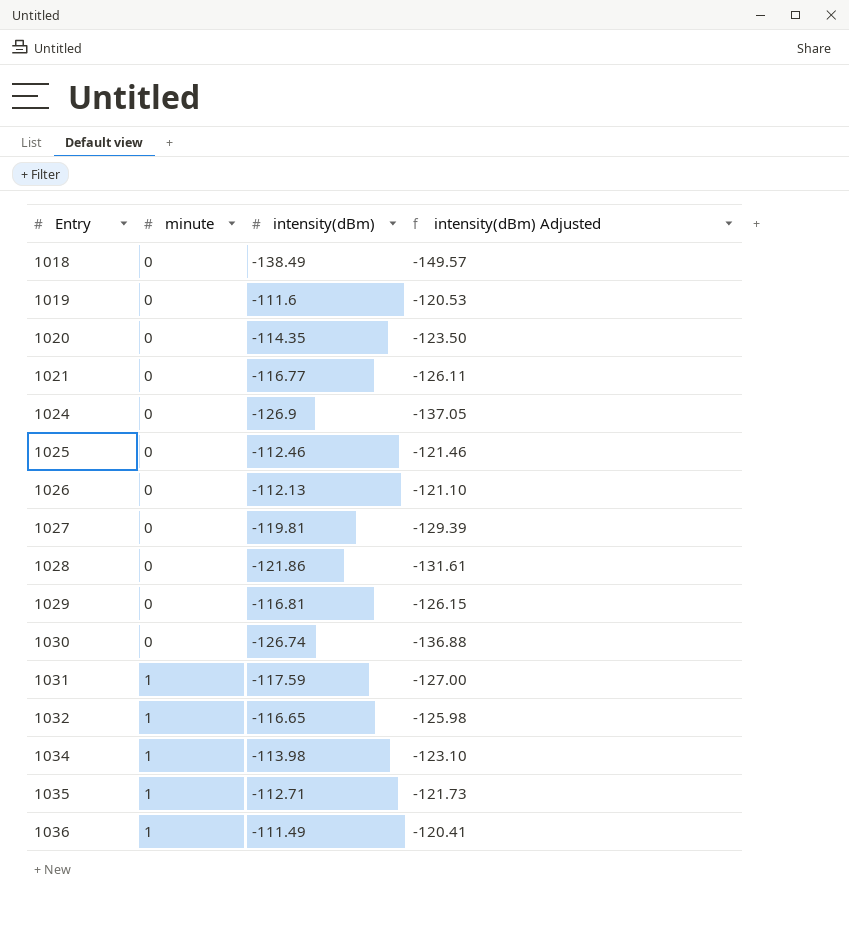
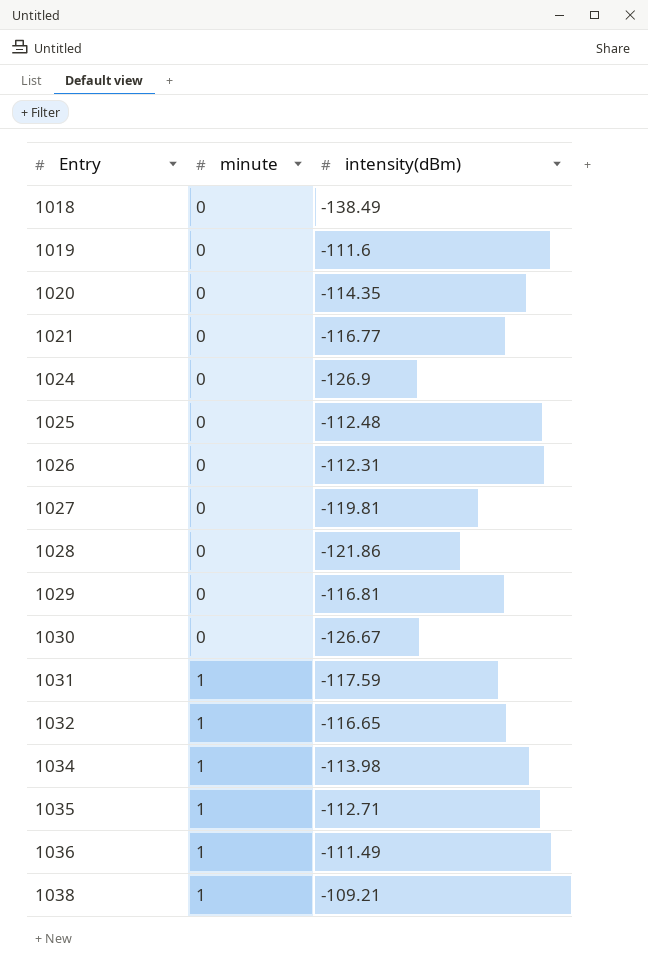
column intensity(dBm) Adjusted | formula: [intensity(dBm)] * 1.08 -> none
1025 | intensity(dBm): -112.46 -> -112.48
1026 | intensity(dBm): -112.13 -> -112.31
1030 | intensity(dBm): -126.74 -> -126.67
row 1038: none -> 1 | -109.21

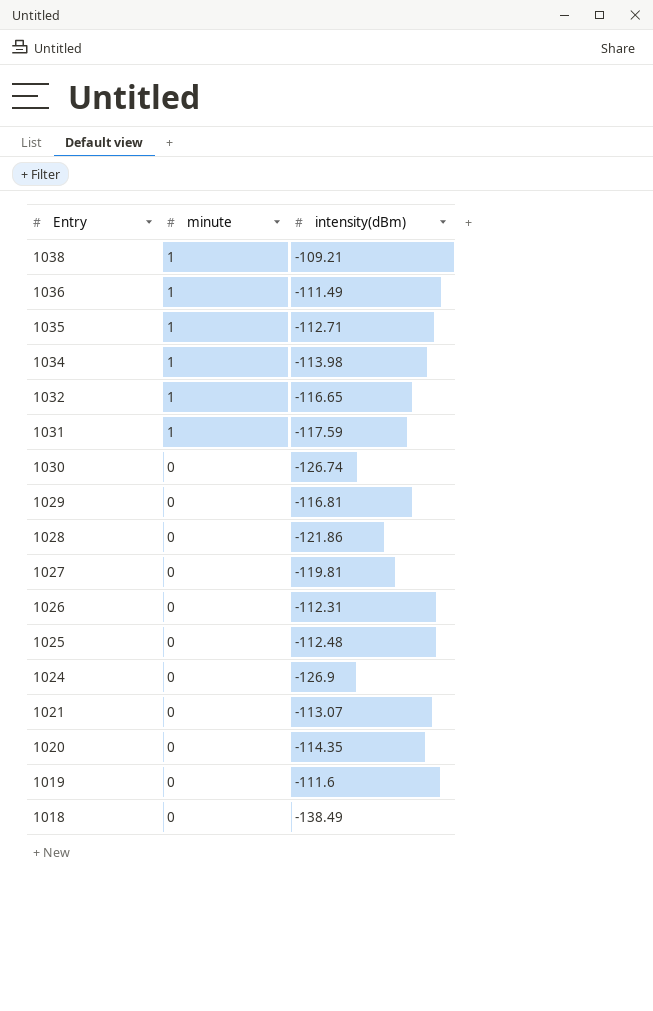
row order: Entry ascending -> Entry descending
1030 | intensity(dBm): -126.67 -> -126.74
1021 | intensity(dBm): -116.77 -> -113.07

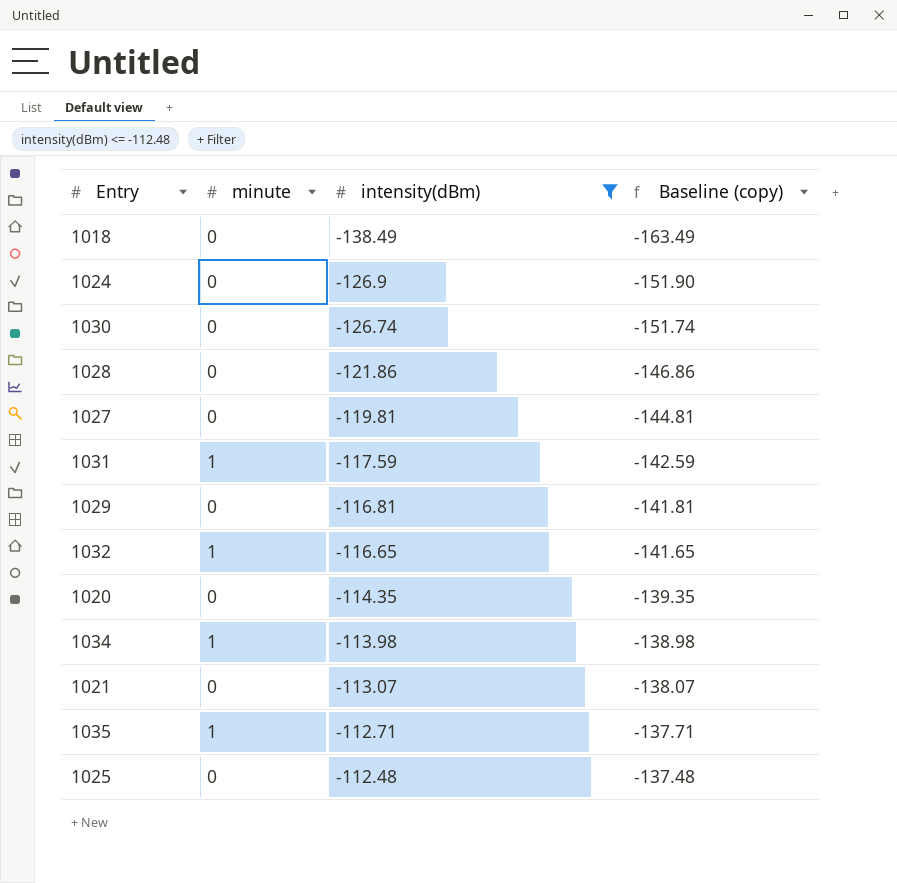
filter: none -> intensity(dBm) <= -112.48
row order: Entry descending -> intensity(dBm) ascending
column Baseline (copy) | formula: none -> [intensity(dBm)] - 25

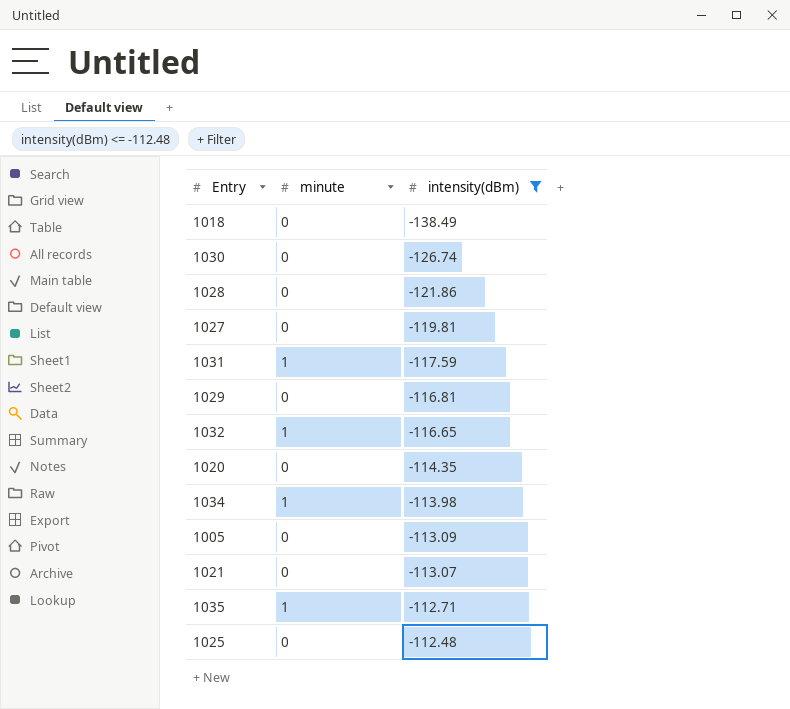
column Baseline (copy) | formula: [intensity(dBm)] - 25 -> none
row 1024: 0 | -126.9 | -151.90 -> none
row 1005: none -> 0 | -113.09

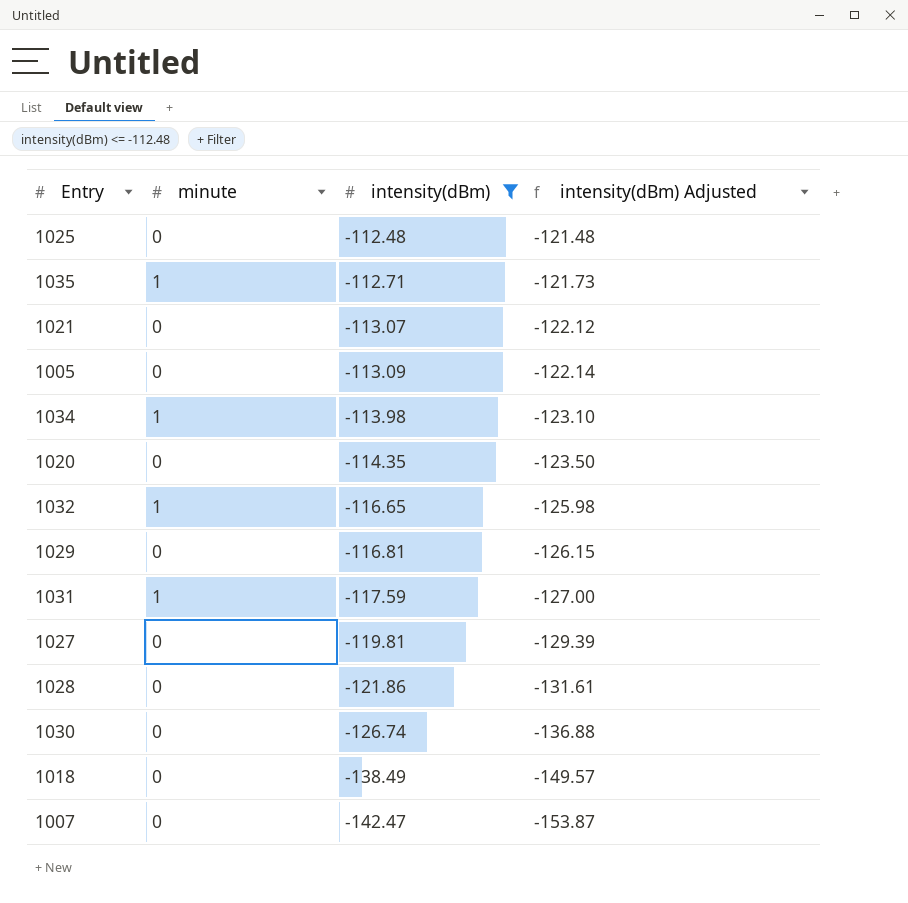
row order: intensity(dBm) ascending -> intensity(dBm) descending
column intensity(dBm) Adjusted | formula: none -> [intensity(dBm)] * 1.08
row 1007: none -> 0 | -142.47 | -153.87

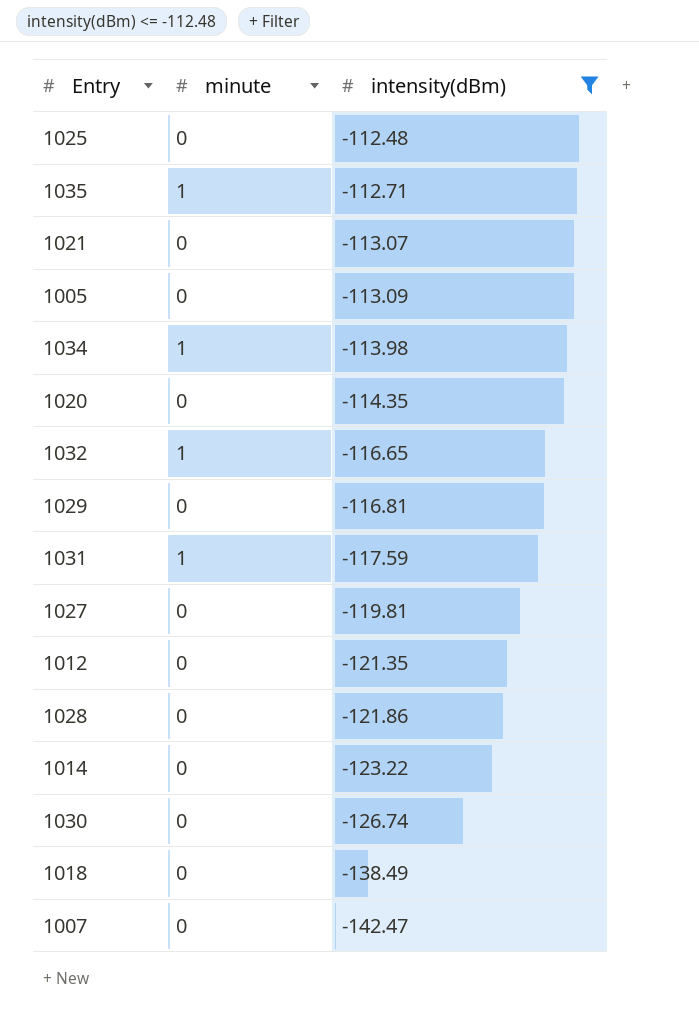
column intensity(dBm) Adjusted | formula: [intensity(dBm)] * 1.08 -> none
row 1012: none -> 0 | -121.35
row 1014: none -> 0 | -123.22

